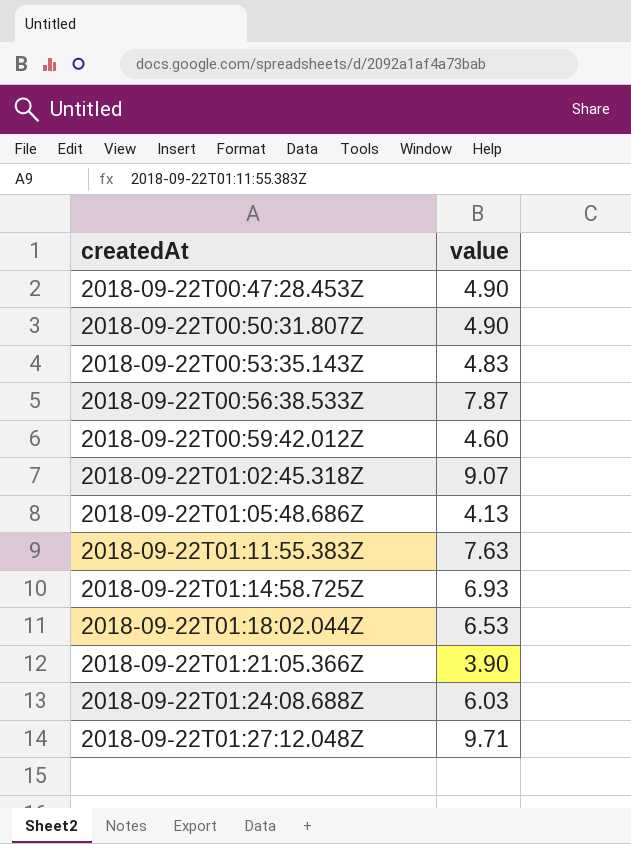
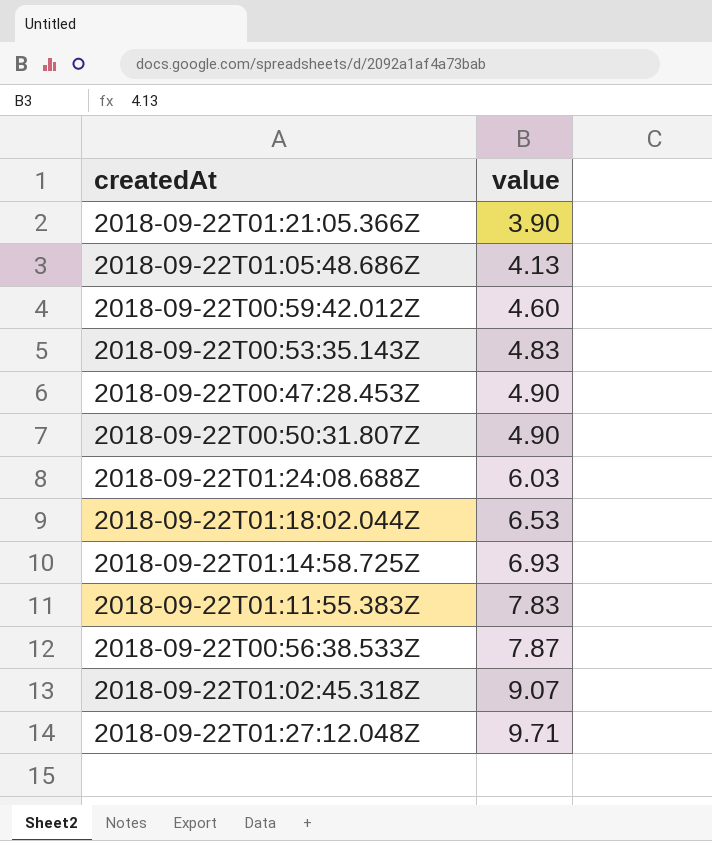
row order: createdAt ascending -> value ascending
2018-09-22T01:11:55.383Z | value: 7.63 -> 7.83

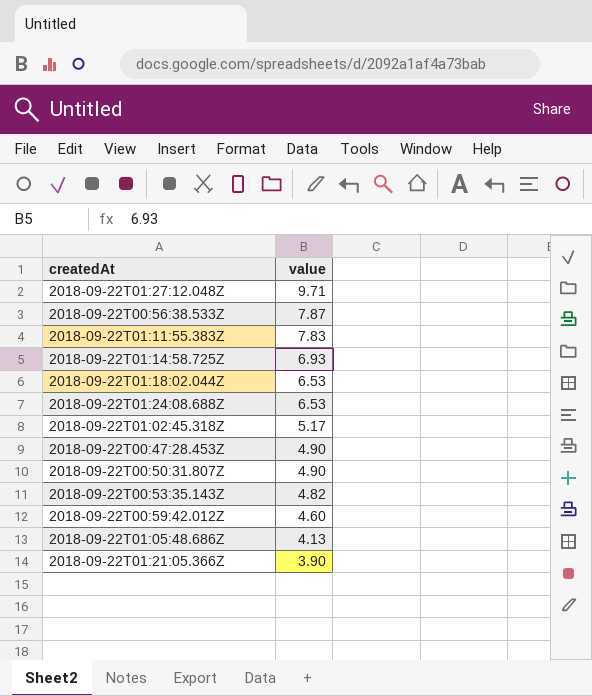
row order: value ascending -> value descending
2018-09-22T01:24:08.688Z | value: 6.03 -> 6.53
2018-09-22T01:02:45.318Z | value: 9.07 -> 5.17
2018-09-22T00:53:35.143Z | value: 4.83 -> 4.82

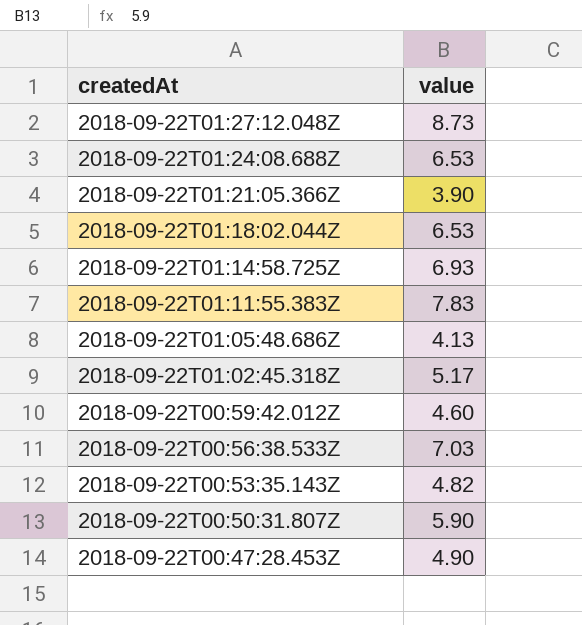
row order: value descending -> createdAt descending
2018-09-22T01:27:12.048Z | value: 9.71 -> 8.73
2018-09-22T00:56:38.533Z | value: 7.87 -> 7.03
2018-09-22T00:50:31.807Z | value: 4.90 -> 5.90

